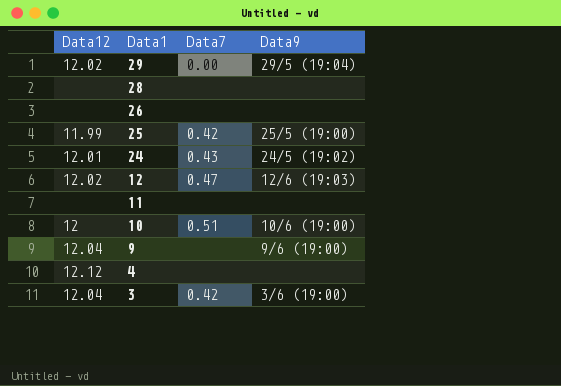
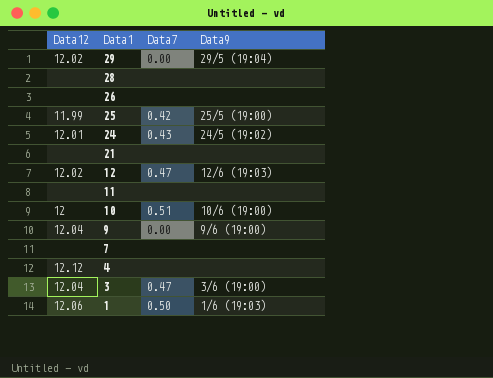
row 21: none -> none | none | none
9 | Data7: none -> 0.00
row 7: none -> none | none | none
3 | Data7: 0.42 -> 0.47
row 1: none -> 12.06 | 0.50 | 1/6 (19:03)

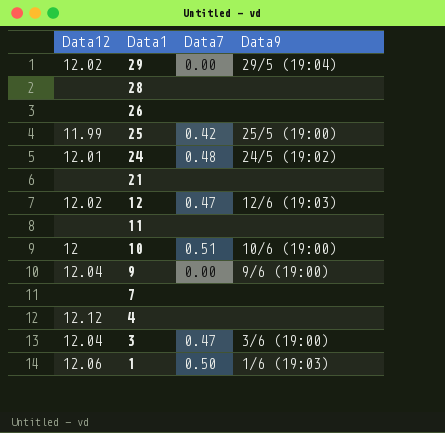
24 | Data7: 0.43 -> 0.48

